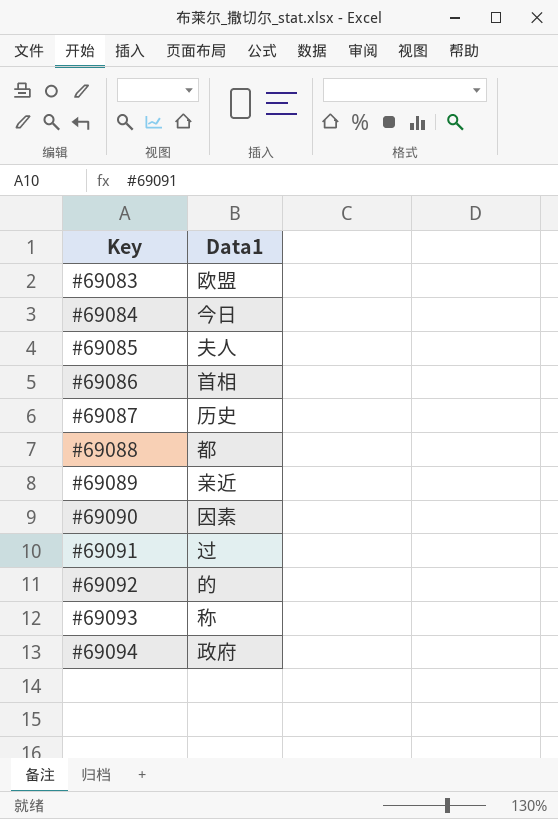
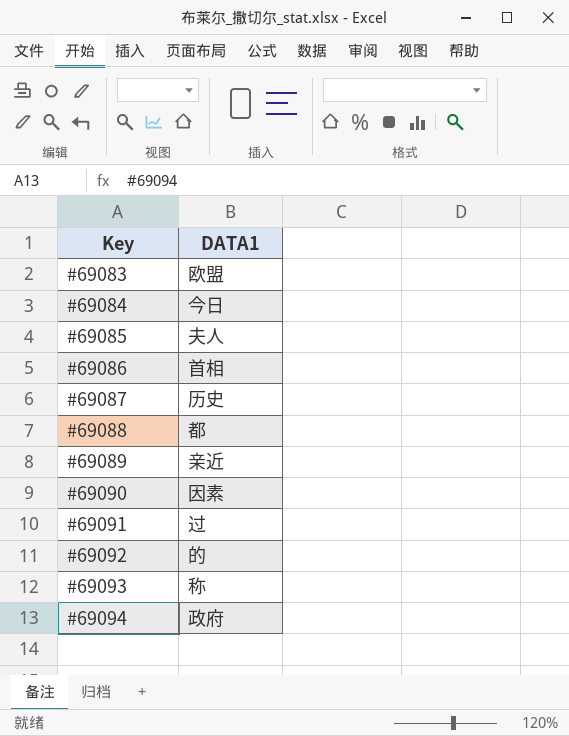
column name: Data1 -> DATA1

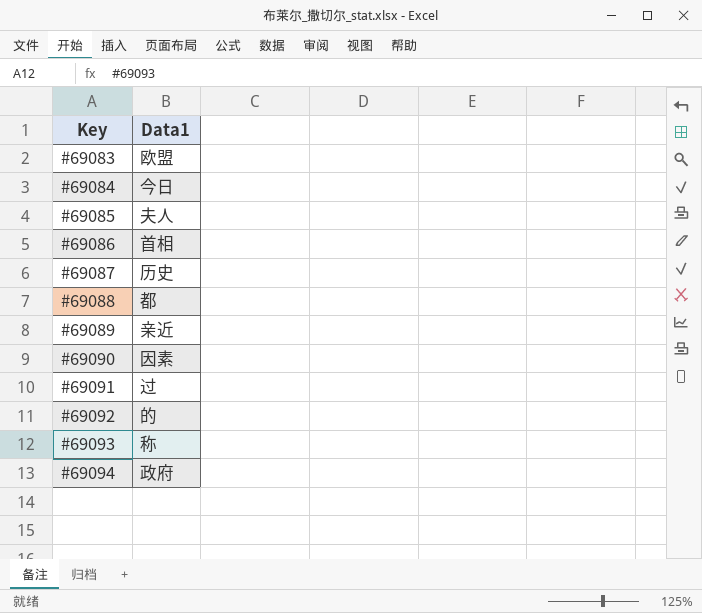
column name: DATA1 -> Data1

